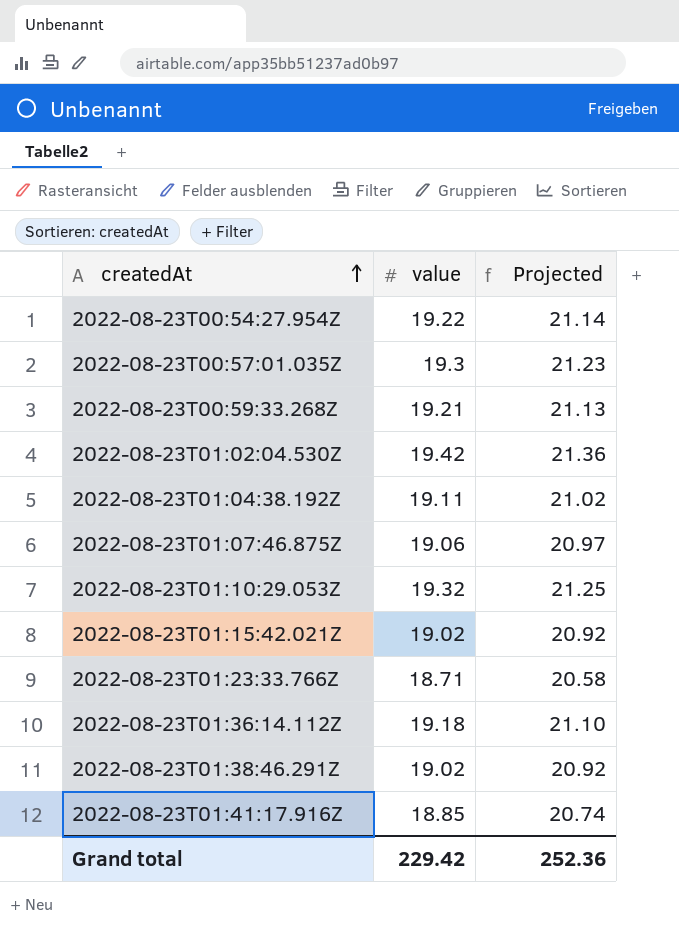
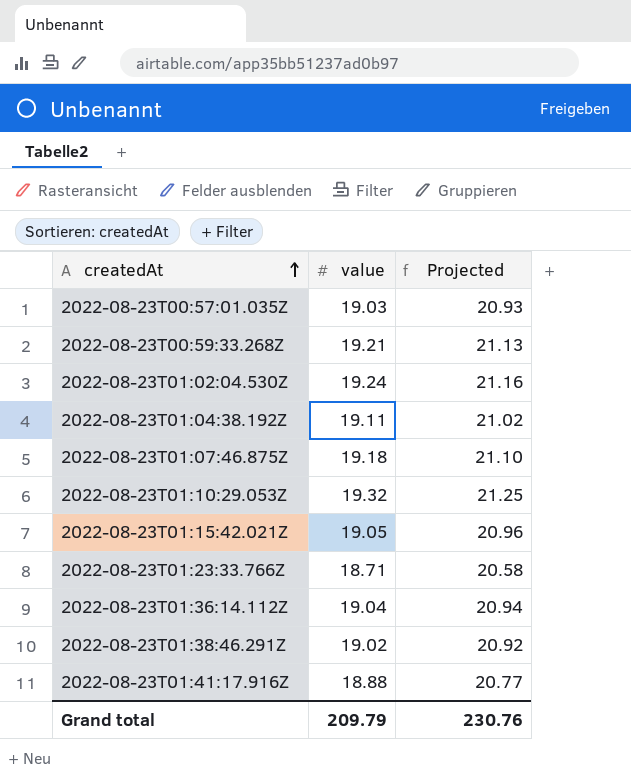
row 2022-08-23T00:54:27.954Z: 19.22 | 21.14 -> none
2022-08-23T00:57:01.035Z | value: 19.3 -> 19.03
2022-08-23T00:57:01.035Z | Projected: 21.23 -> 20.93
2022-08-23T01:02:04.530Z | value: 19.42 -> 19.24
2022-08-23T01:02:04.530Z | Projected: 21.36 -> 21.16
2022-08-23T01:07:46.875Z | value: 19.06 -> 19.18
2022-08-23T01:07:46.875Z | Projected: 20.97 -> 21.10
2022-08-23T01:15:42.021Z | value: 19.02 -> 19.05
2022-08-23T01:15:42.021Z | Projected: 20.92 -> 20.96
2022-08-23T01:36:14.112Z | value: 19.18 -> 19.04
2022-08-23T01:36:14.112Z | Projected: 21.10 -> 20.94
2022-08-23T01:41:17.916Z | value: 18.85 -> 18.88
2022-08-23T01:41:17.916Z | Projected: 20.74 -> 20.77
Grand total | value: 229.42 -> 209.79
Grand total | Projected: 252.36 -> 230.76

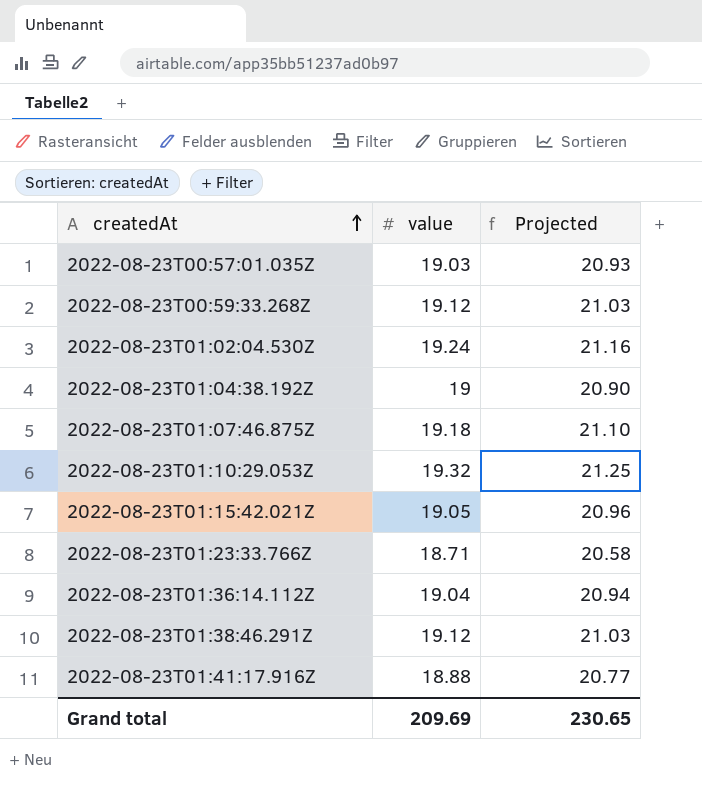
2022-08-23T00:59:33.268Z | value: 19.21 -> 19.12
2022-08-23T00:59:33.268Z | Projected: 21.13 -> 21.03
2022-08-23T01:04:38.192Z | value: 19.11 -> 19
2022-08-23T01:04:38.192Z | Projected: 21.02 -> 20.90
2022-08-23T01:38:46.291Z | value: 19.02 -> 19.12
2022-08-23T01:38:46.291Z | Projected: 20.92 -> 21.03
Grand total | value: 209.79 -> 209.69
Grand total | Projected: 230.76 -> 230.65

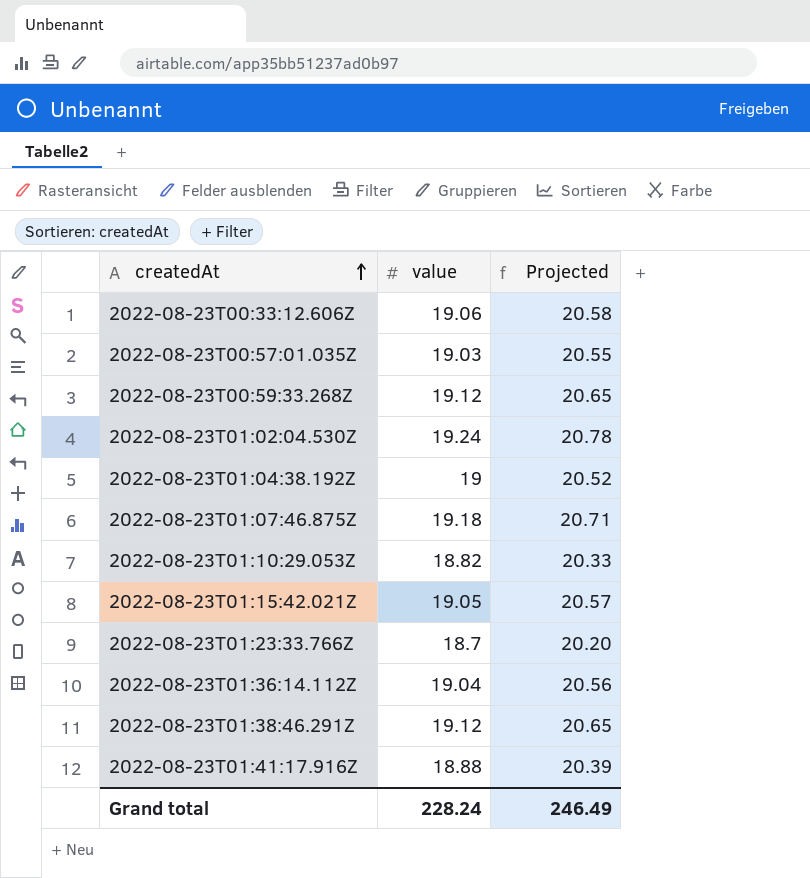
column Projected | formula: [value] * 1.1 -> [value] * 1.08
row 2022-08-23T00:33:12.606Z: none -> 19.06 | 20.58
2022-08-23T01:10:29.053Z | value: 19.32 -> 18.82
2022-08-23T01:23:33.766Z | value: 18.71 -> 18.7
Grand total | value: 209.69 -> 228.24
Grand total | Projected: 230.65 -> 246.49

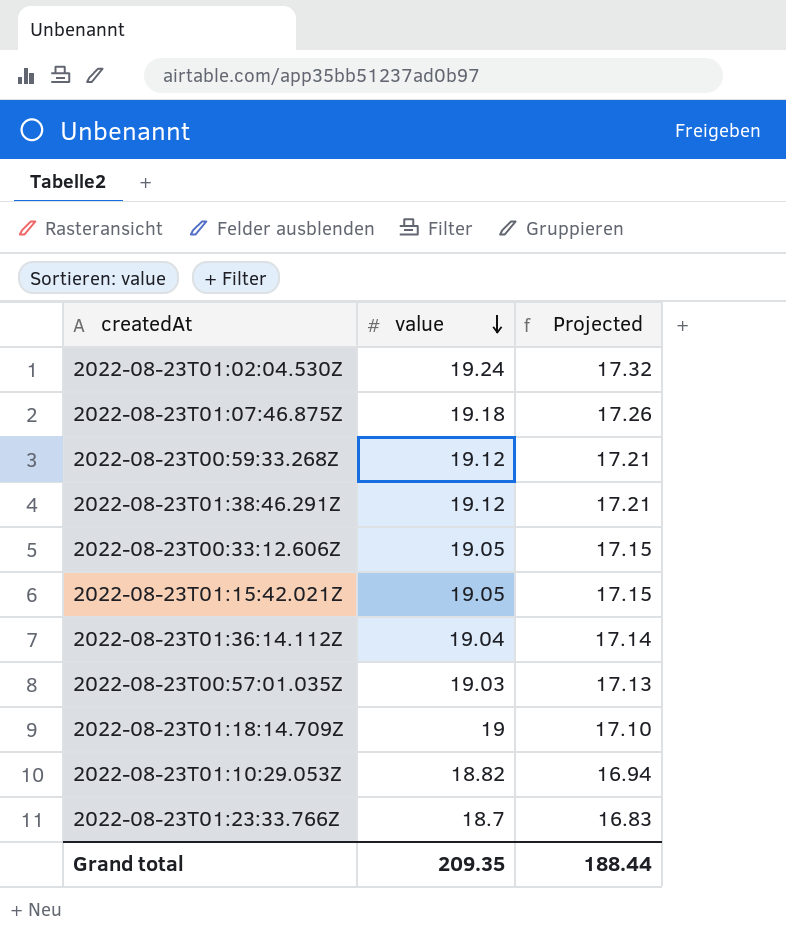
row order: createdAt ascending -> value descending
column Projected | formula: [value] * 1.08 -> [value] * 0.9
row 2022-08-23T01:04:38.192Z: 19 | 20.52 -> none
row 2022-08-23T01:41:17.916Z: 18.88 | 20.39 -> none
2022-08-23T00:33:12.606Z | value: 19.06 -> 19.05
row 2022-08-23T01:18:14.709Z: none -> 19 | 17.10
Grand total | value: 228.24 -> 209.35
Grand total | Projected: 246.49 -> 188.44

